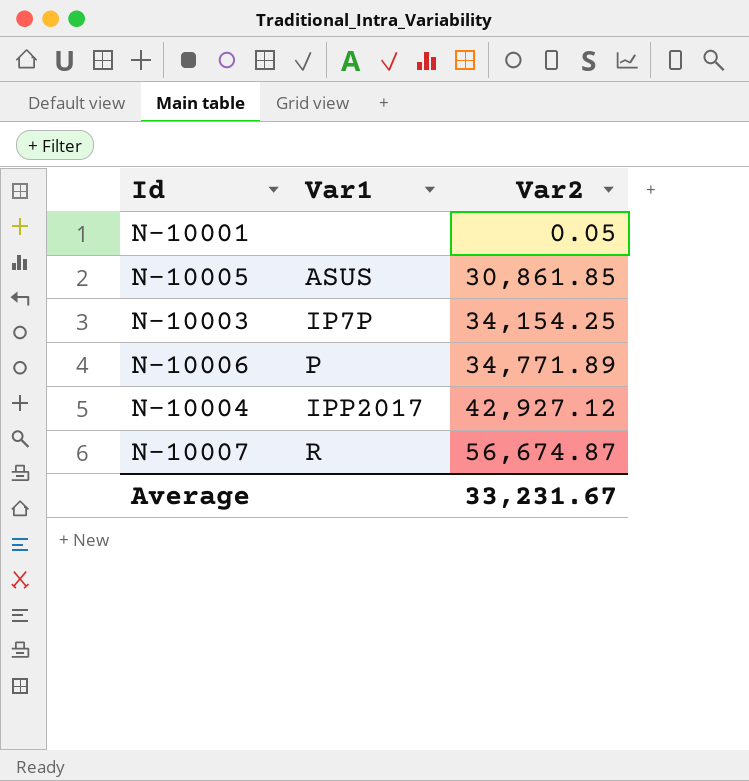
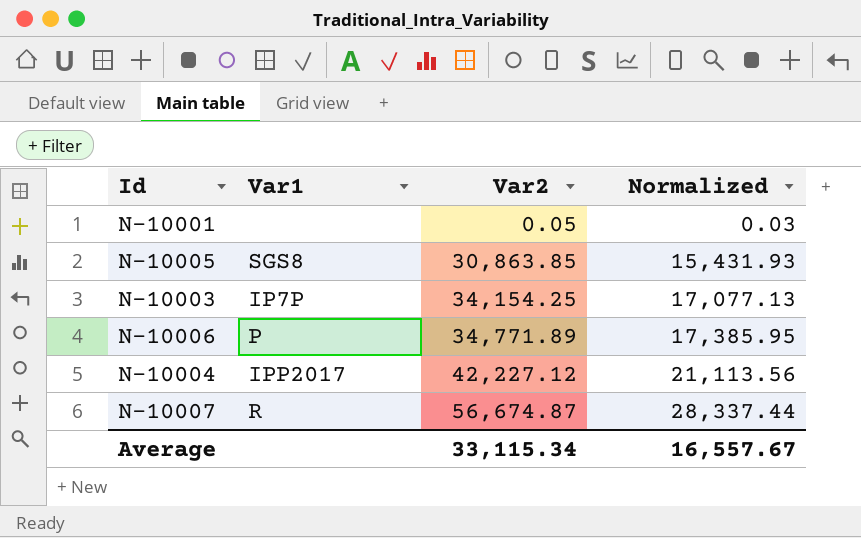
column Normalized | formula: none -> [Var2] * 0.5
N-10005 | Var1: ASUS -> SGS8
N-10005 | Var2: 30,861.85 -> 30,863.85
N-10004 | Var2: 42,927.12 -> 42,227.12
Average | Var2: 33,231.67 -> 33,115.34

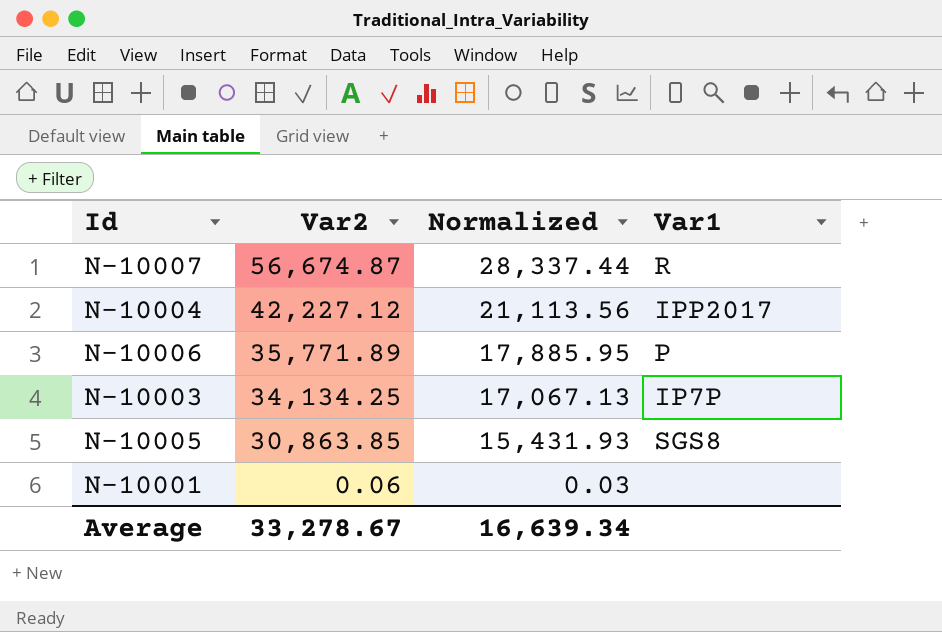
row order: Var2 ascending -> Var2 descending
column Var1 | position: 2 -> 4
N-10006 | Var2: 34,771.89 -> 35,771.89
N-10006 | Normalized: 17,385.95 -> 17,885.95
N-10003 | Var2: 34,154.25 -> 34,134.25
N-10003 | Normalized: 17,077.13 -> 17,067.13
N-10001 | Var2: 0.05 -> 0.06
Average | Var2: 33,115.34 -> 33,278.67
Average | Normalized: 16,557.67 -> 16,639.34

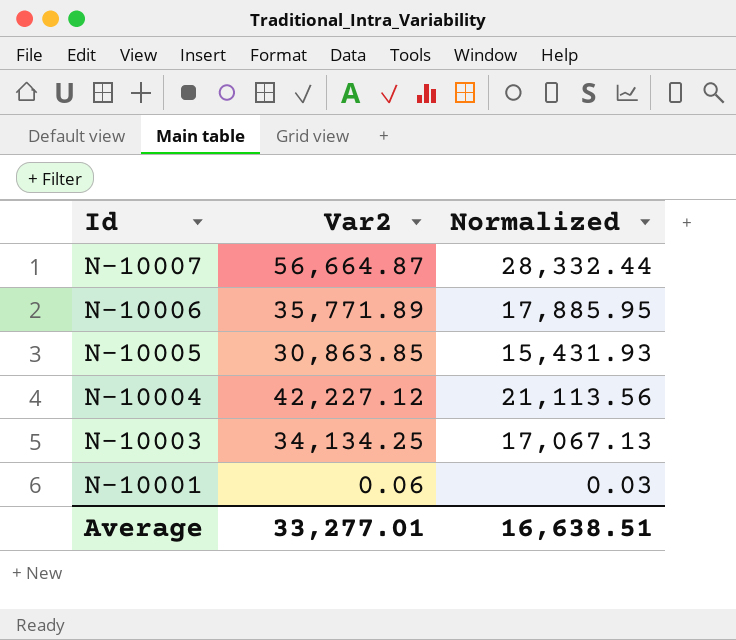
row order: Var2 descending -> Id descending
column Var1 | position: 4 -> none
N-10007 | Var2: 56,674.87 -> 56,664.87
N-10007 | Normalized: 28,337.44 -> 28,332.44
Average | Var2: 33,278.67 -> 33,277.01
Average | Normalized: 16,639.34 -> 16,638.51

